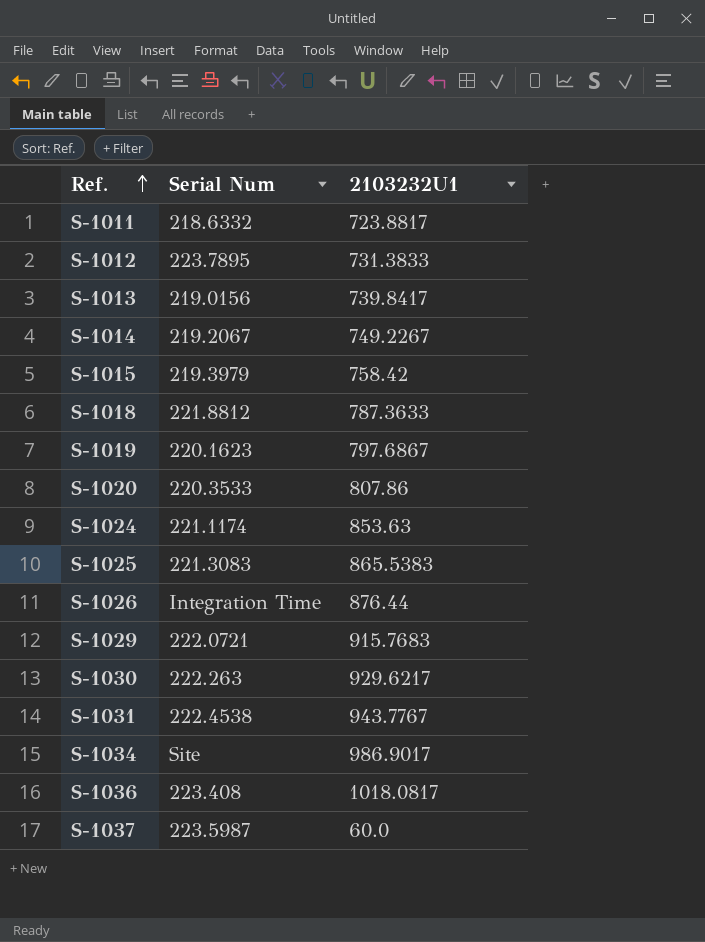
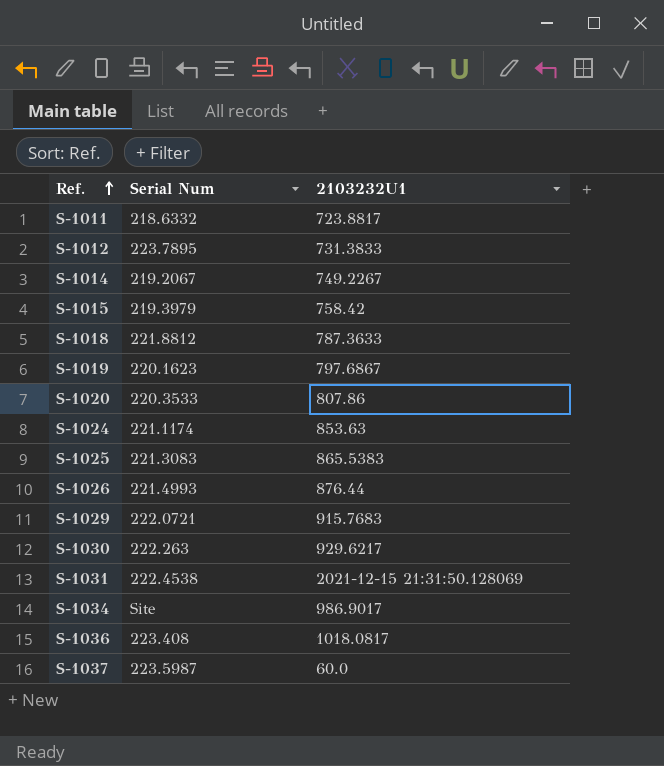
row S-1013: 219.0156 | 739.8417 -> none
S-1026 | Serial Num: Integration Time -> 221.4993
S-1031 | 2103232U1: 943.7767 -> 2021-12-15 21:31:50.128069

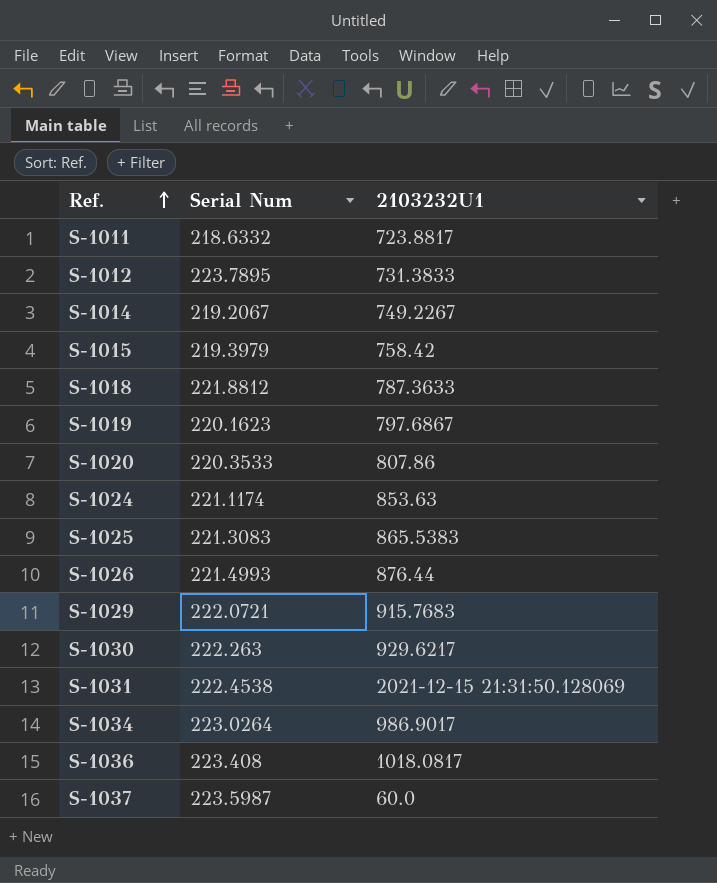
S-1034 | Serial Num: Site -> 223.0264

